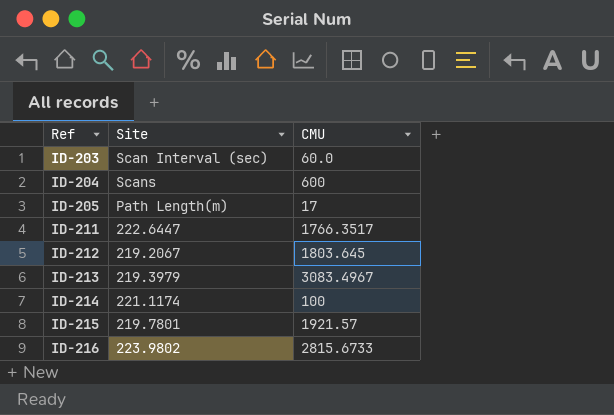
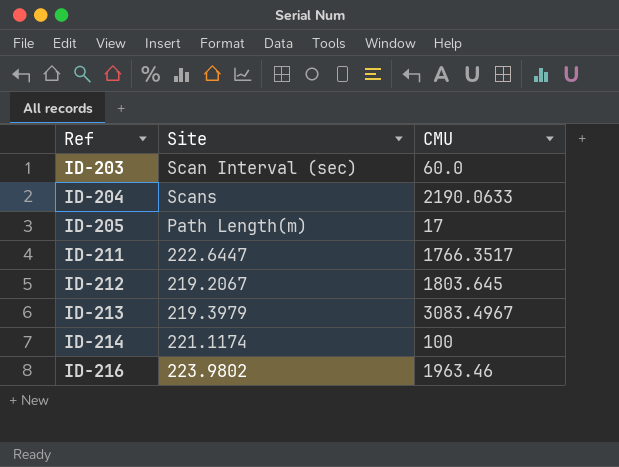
row ID-215: 219.7801 | 1921.57 -> none
ID-204 | CMU: 600 -> 2190.0633
ID-216 | CMU: 2815.6733 -> 1963.46

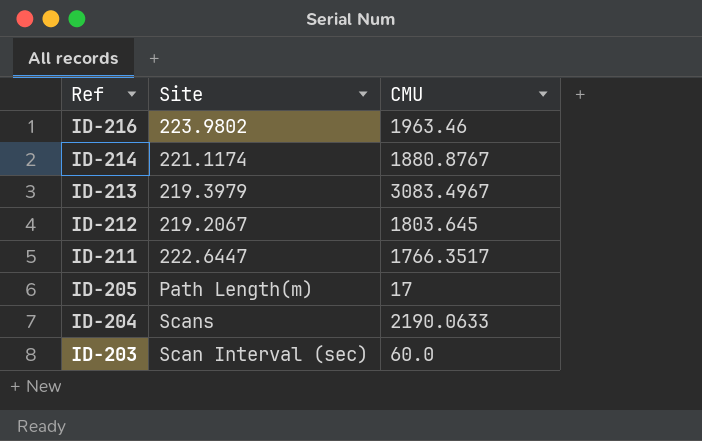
row order: Ref ascending -> Ref descending
ID-214 | CMU: 100 -> 1880.8767

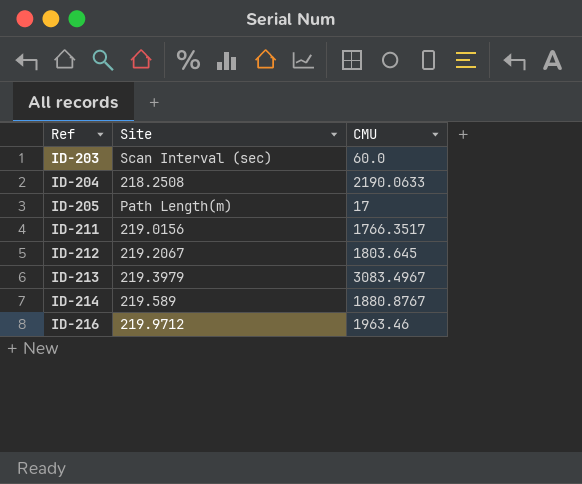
row order: Ref descending -> Ref ascending
ID-204 | Site: Scans -> 218.2508
ID-211 | Site: 222.6447 -> 219.0156
ID-214 | Site: 221.1174 -> 219.589
ID-216 | Site: 223.9802 -> 219.9712

